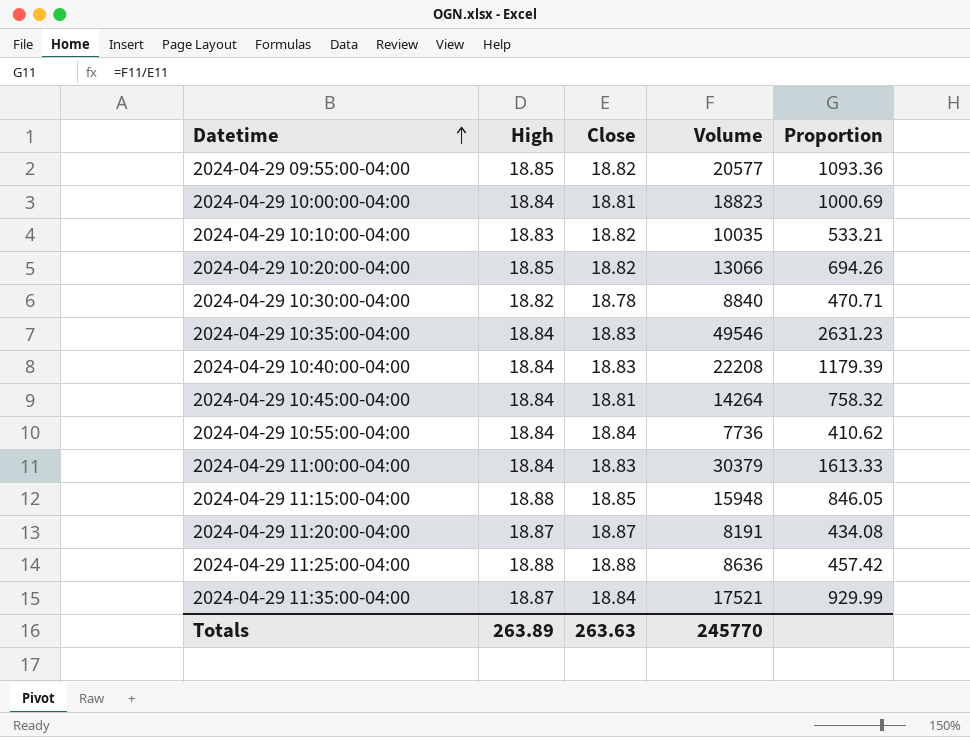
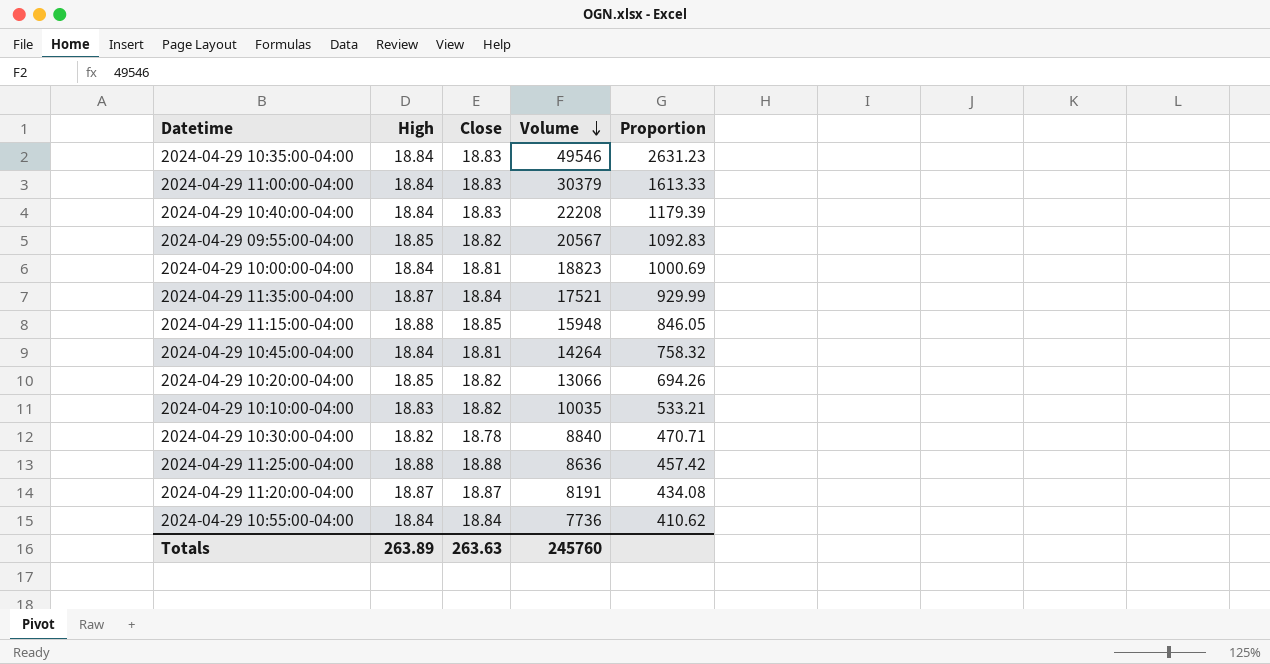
row order: Datetime ascending -> Volume descending
2024-04-29 09:55:00-04:00 | Volume: 20577 -> 20567
2024-04-29 09:55:00-04:00 | Proportion: 1093.36 -> 1092.83
Totals | Volume: 245770 -> 245760

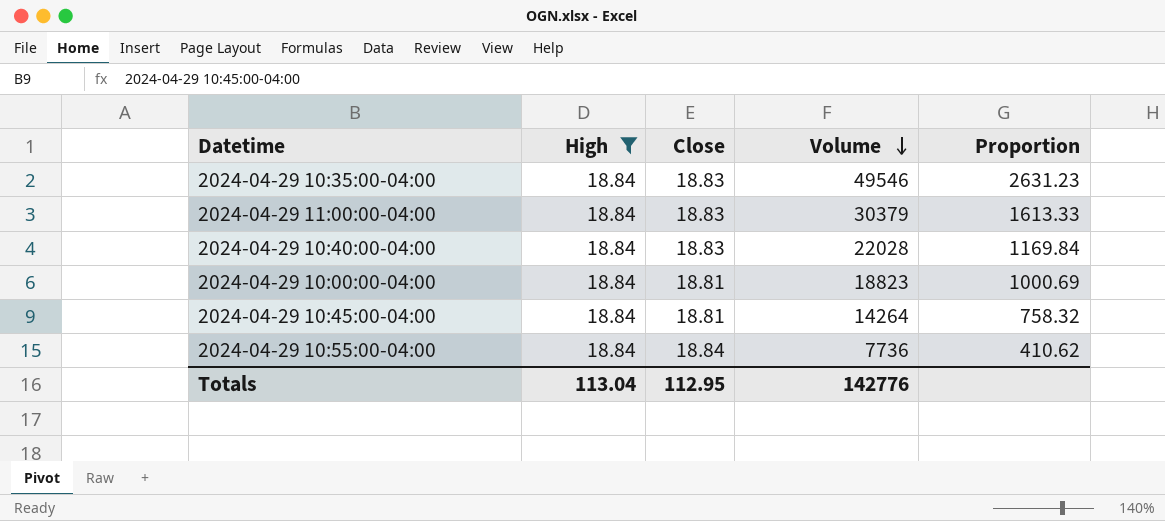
filter: none -> High = 18.84
2024-04-29 10:40:00-04:00 | Volume: 22208 -> 22028
2024-04-29 10:40:00-04:00 | Proportion: 1179.39 -> 1169.84
Totals | High: 263.89 -> 113.04
Totals | Close: 263.63 -> 112.95
Totals | Volume: 245760 -> 142776

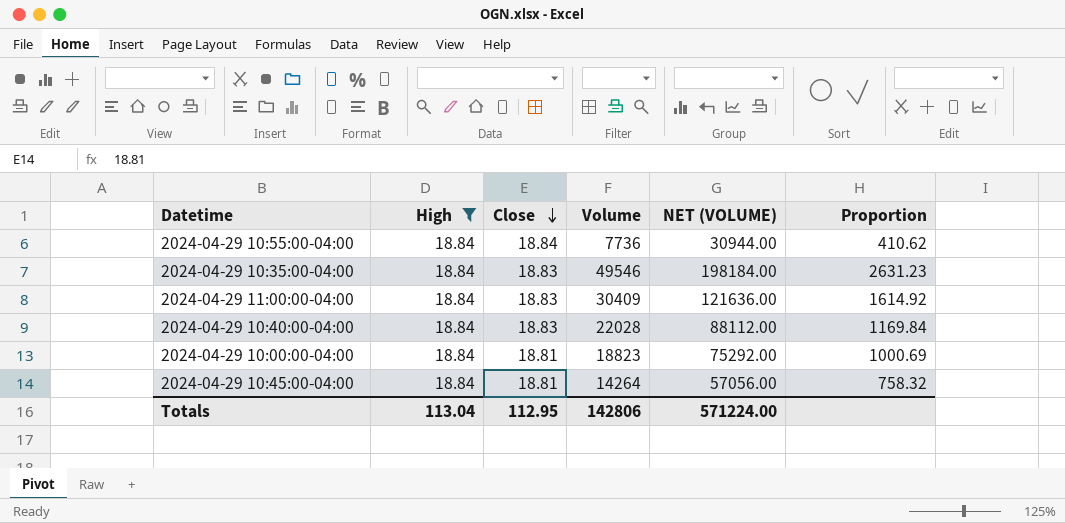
row order: Volume descending -> Close descending
column NET (VOLUME) | formula: none -> [Volume] * 4
2024-04-29 11:00:00-04:00 | Volume: 30379 -> 30409
2024-04-29 11:00:00-04:00 | Proportion: 1613.33 -> 1614.92
Totals | Volume: 142776 -> 142806

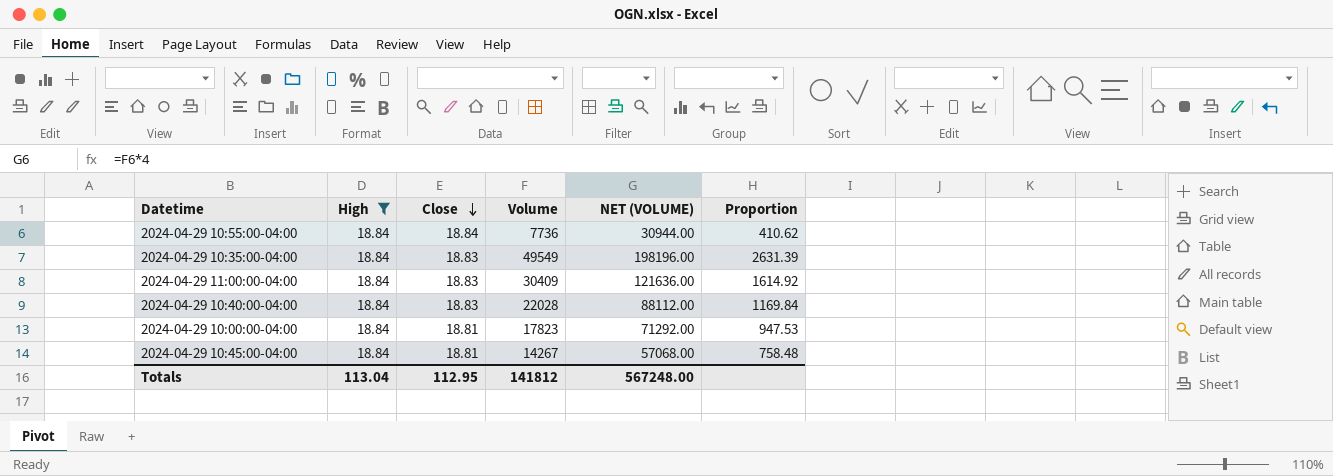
2024-04-29 10:35:00-04:00 | Volume: 49546 -> 49549
2024-04-29 10:35:00-04:00 | NET (VOLUME): 198184.00 -> 198196.00
2024-04-29 10:35:00-04:00 | Proportion: 2631.23 -> 2631.39
2024-04-29 10:00:00-04:00 | Volume: 18823 -> 17823
2024-04-29 10:00:00-04:00 | NET (VOLUME): 75292.00 -> 71292.00
2024-04-29 10:00:00-04:00 | Proportion: 1000.69 -> 947.53
2024-04-29 10:45:00-04:00 | Volume: 14264 -> 14267
2024-04-29 10:45:00-04:00 | NET (VOLUME): 57056.00 -> 57068.00
2024-04-29 10:45:00-04:00 | Proportion: 758.32 -> 758.48
Totals | Volume: 142806 -> 141812
Totals | NET (VOLUME): 571224.00 -> 567248.00

